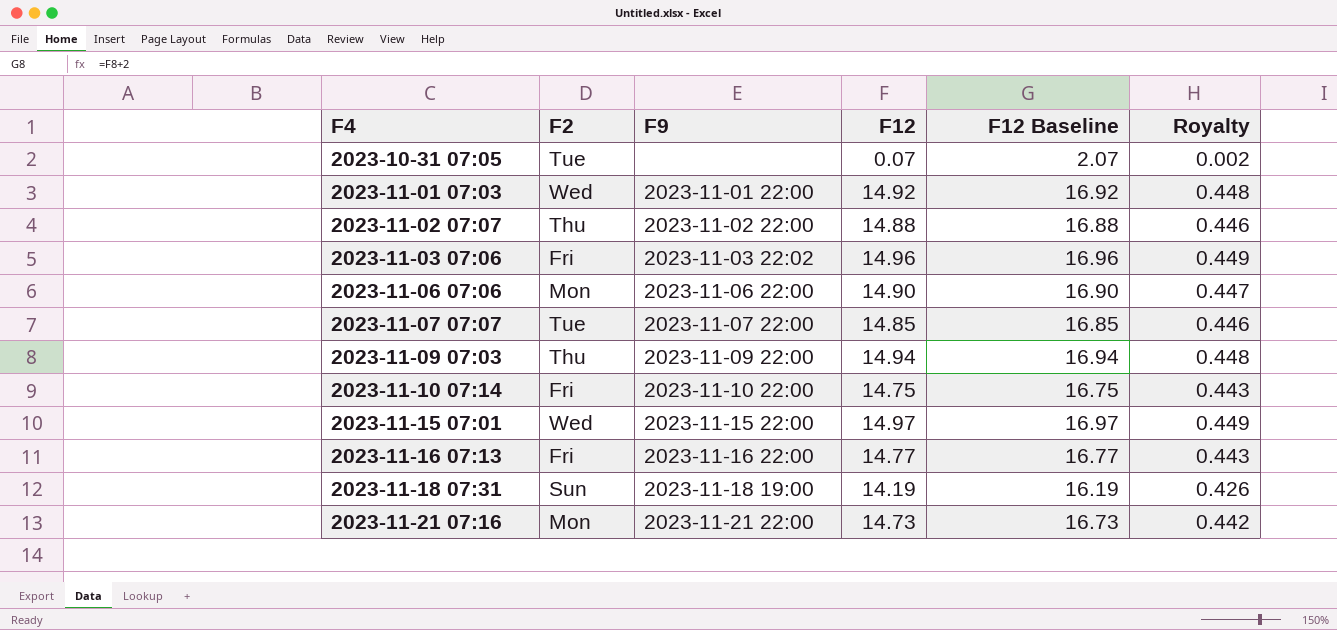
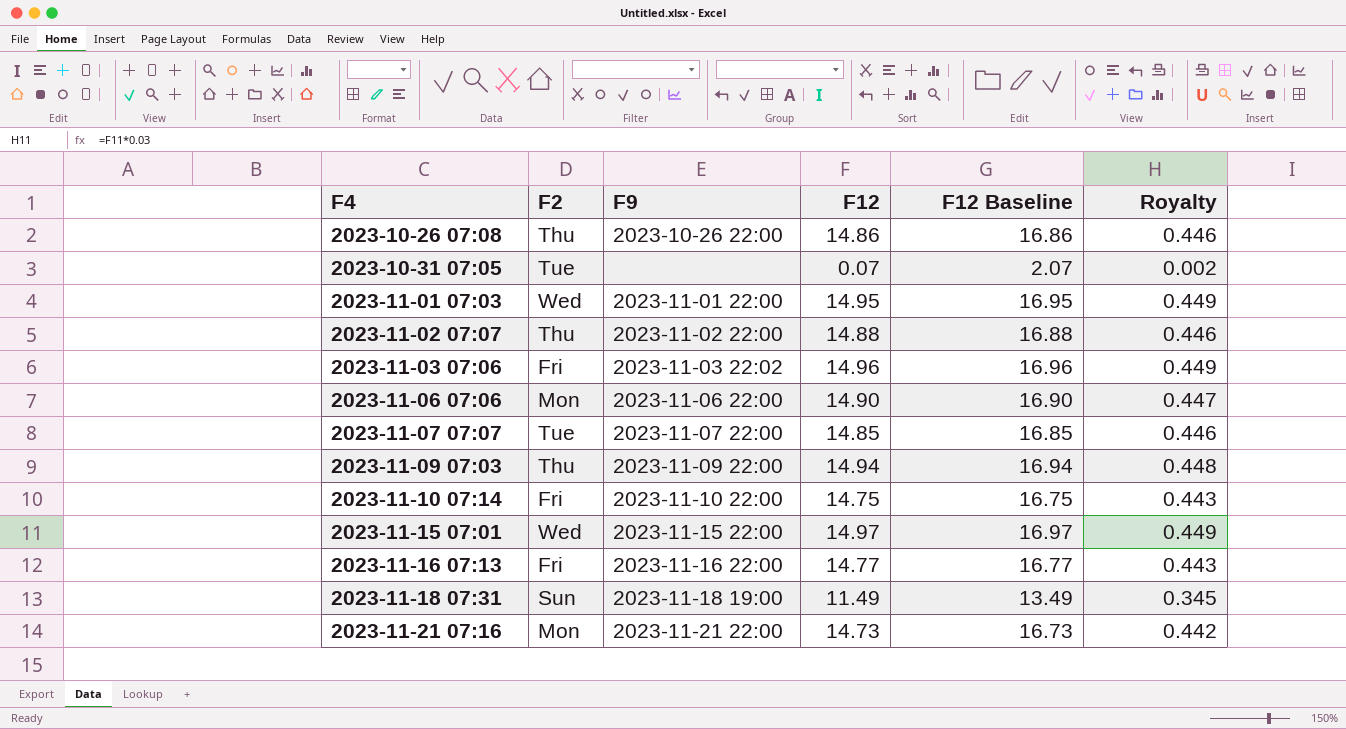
row 2023-10-26 07:08: none -> Thu | 2023-10-26 22:00 | 14.86 | 16.86 | 0.446
2023-11-01 07:03 | F12: 14.92 -> 14.95
2023-11-01 07:03 | F12 Baseline: 16.92 -> 16.95
2023-11-01 07:03 | Royalty: 0.448 -> 0.449
2023-11-18 07:31 | F12: 14.19 -> 11.49
2023-11-18 07:31 | F12 Baseline: 16.19 -> 13.49
2023-11-18 07:31 | Royalty: 0.426 -> 0.345

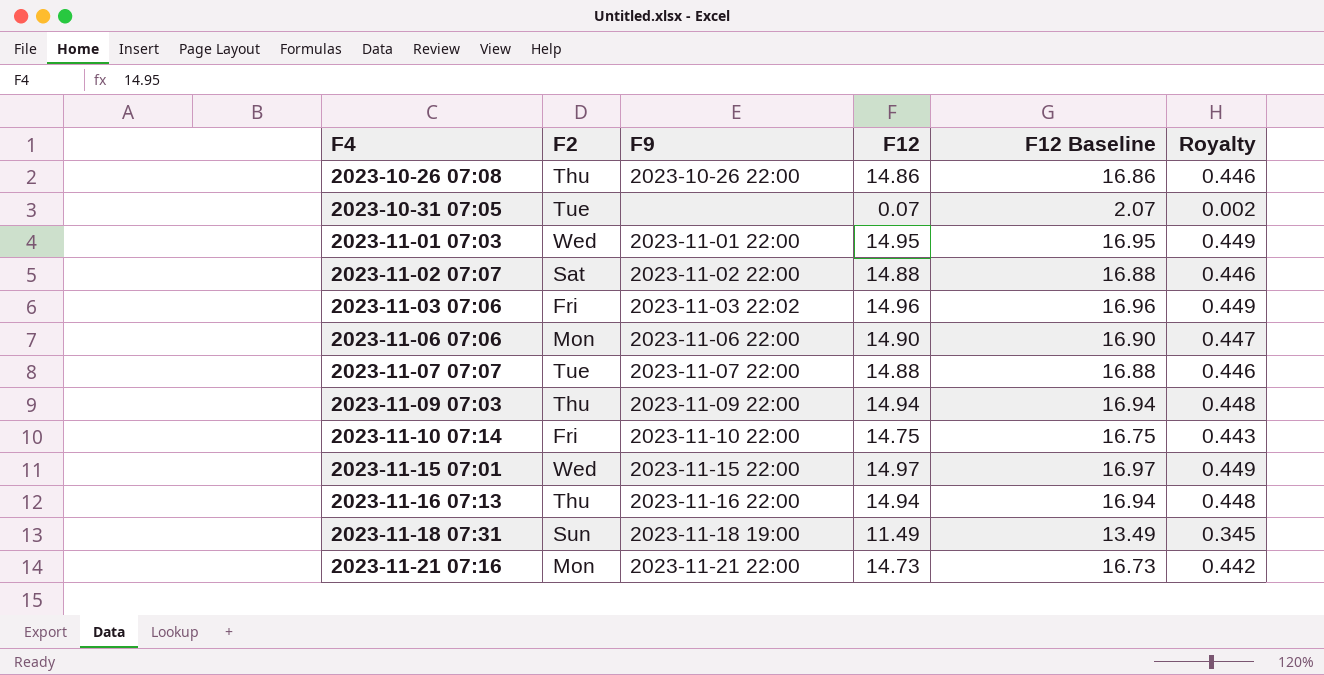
2023-11-02 07:07 | F2: Thu -> Sat
2023-11-07 07:07 | F12: 14.85 -> 14.88
2023-11-07 07:07 | F12 Baseline: 16.85 -> 16.88
2023-11-16 07:13 | F2: Fri -> Thu
2023-11-16 07:13 | F12: 14.77 -> 14.94
2023-11-16 07:13 | F12 Baseline: 16.77 -> 16.94
2023-11-16 07:13 | Royalty: 0.443 -> 0.448

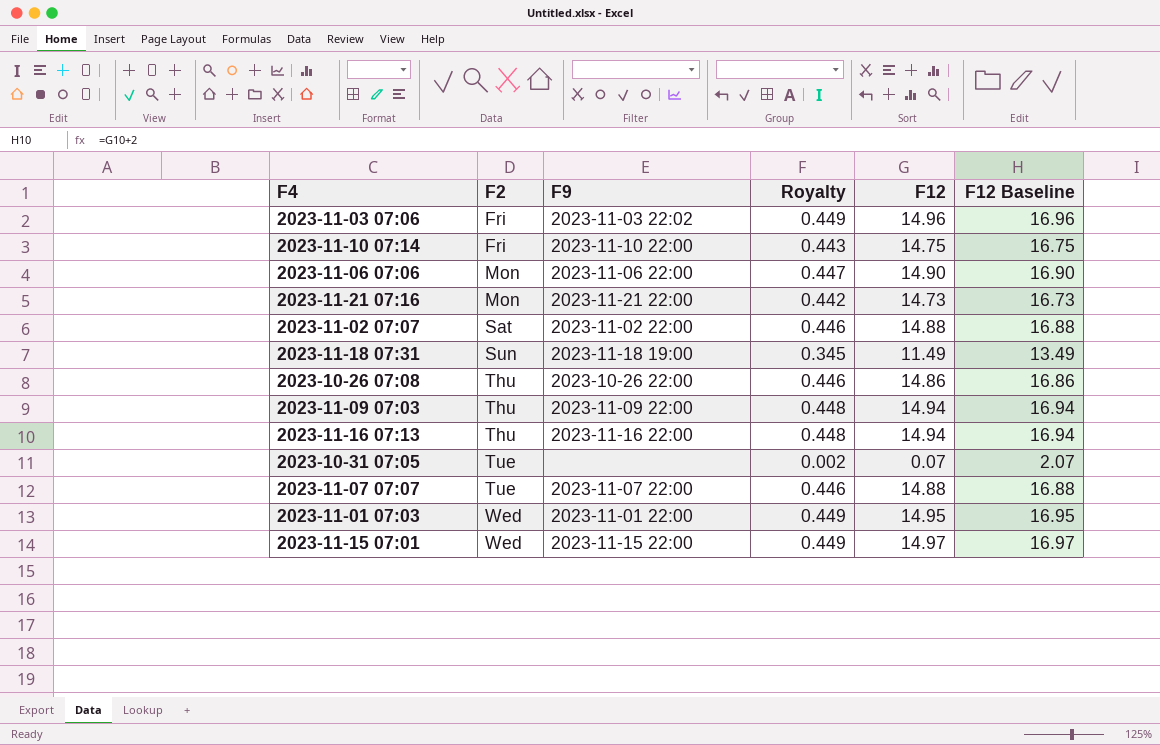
row order: F4 ascending -> F2 ascending
column Royalty | position: 6 -> 4

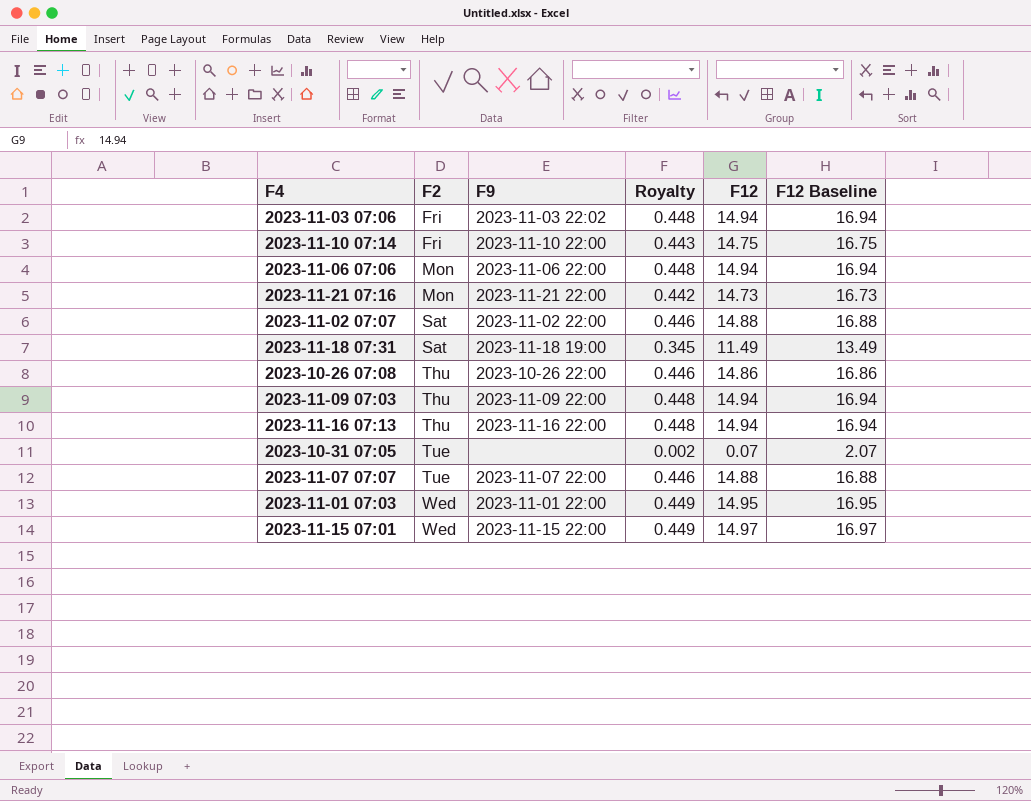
2023-11-03 07:06 | Royalty: 0.449 -> 0.448
2023-11-03 07:06 | F12: 14.96 -> 14.94
2023-11-03 07:06 | F12 Baseline: 16.96 -> 16.94
2023-11-06 07:06 | Royalty: 0.447 -> 0.448
2023-11-06 07:06 | F12: 14.90 -> 14.94
2023-11-06 07:06 | F12 Baseline: 16.90 -> 16.94
2023-11-18 07:31 | F2: Sun -> Sat

